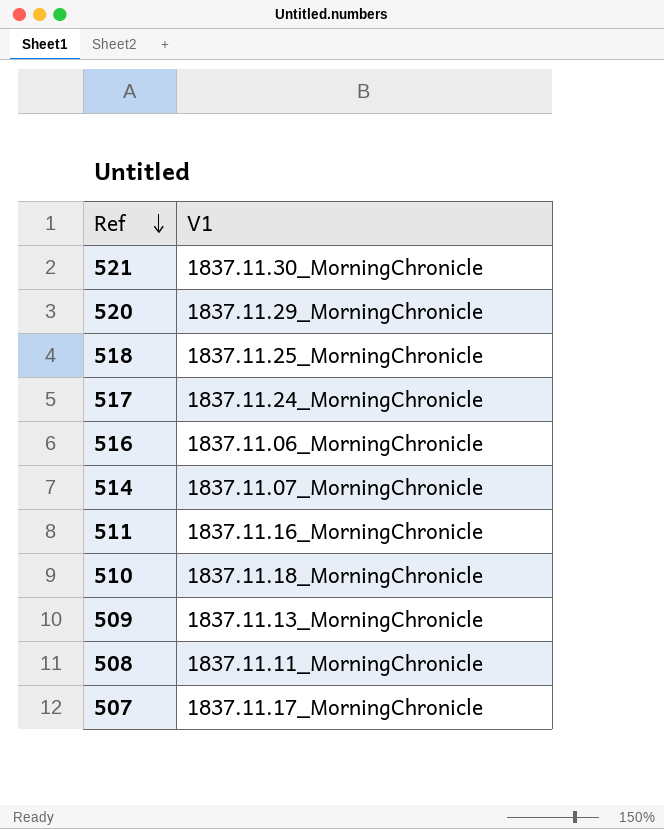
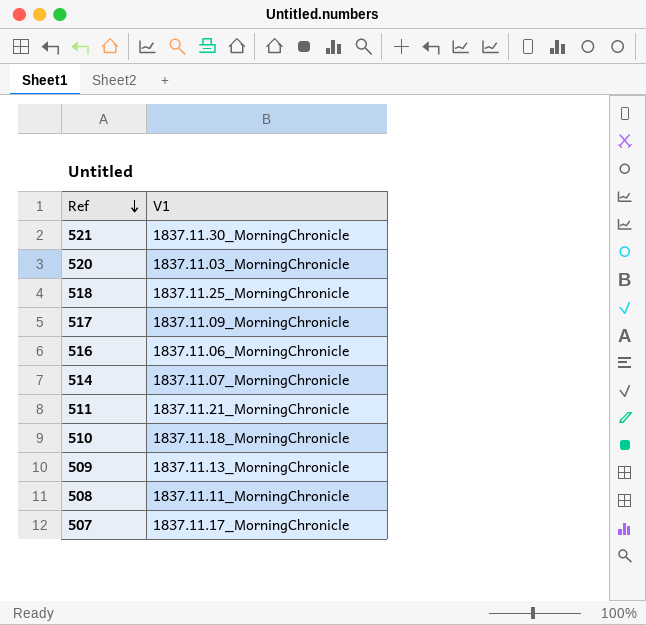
520 | V1: 1837.11.29_MorningChronicle -> 1837.11.03_MorningChronicle
517 | V1: 1837.11.24_MorningChronicle -> 1837.11.09_MorningChronicle
511 | V1: 1837.11.16_MorningChronicle -> 1837.11.21_MorningChronicle

